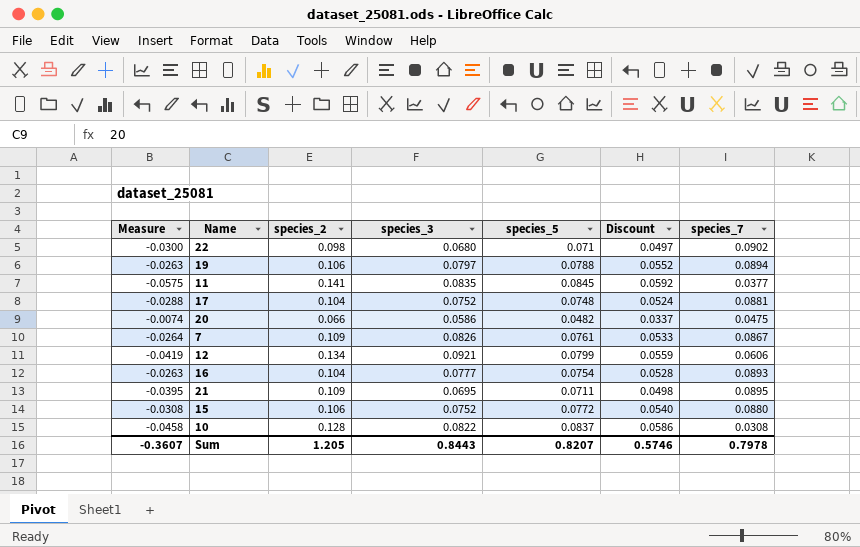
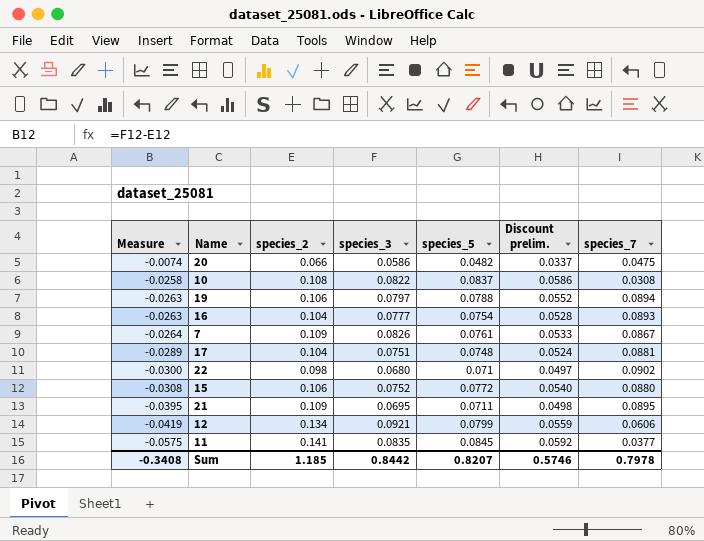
row order: none -> Measure descending
column name: Discount -> Discount prelim.
10 | Measure: -0.0458 -> -0.0258
10 | species_2: 0.128 -> 0.108
17 | Measure: -0.0288 -> -0.0289
17 | species_3: 0.0752 -> 0.0751
Sum | Measure: -0.3607 -> -0.3408
Sum | species_2: 1.205 -> 1.185
Sum | species_3: 0.8443 -> 0.8442

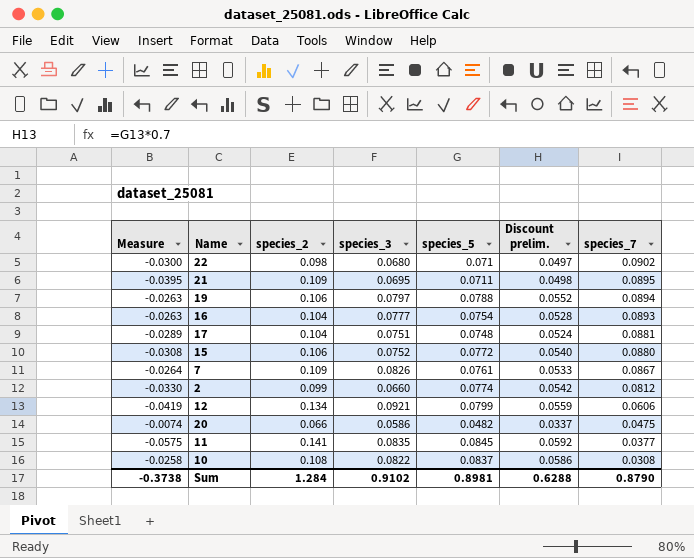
row order: Measure descending -> species_7 descending
row 2: none -> -0.0330 | 0.099 | 0.0660 | 0.0774 | 0.0542 | 0.0812
Sum | Measure: -0.3408 -> -0.3738
Sum | species_2: 1.185 -> 1.284
Sum | species_3: 0.8442 -> 0.9102
Sum | species_5: 0.8207 -> 0.8981
Sum | Discount prelim.: 0.5746 -> 0.6288
Sum | species_7: 0.7978 -> 0.8790

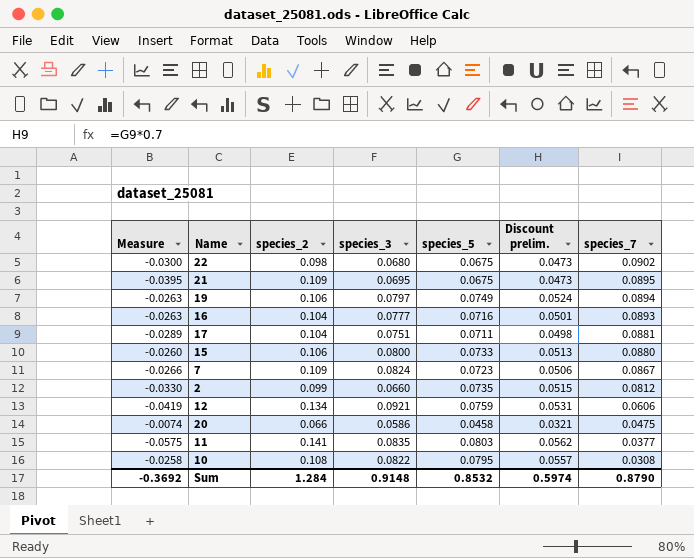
22 | species_5: 0.071 -> 0.0675
22 | Discount prelim.: 0.0497 -> 0.0473
21 | species_5: 0.0711 -> 0.0675
21 | Discount prelim.: 0.0498 -> 0.0473
19 | species_5: 0.0788 -> 0.0749
19 | Discount prelim.: 0.0552 -> 0.0524
16 | species_5: 0.0754 -> 0.0716
16 | Discount prelim.: 0.0528 -> 0.0501
17 | species_5: 0.0748 -> 0.0711
17 | Discount prelim.: 0.0524 -> 0.0498
15 | Measure: -0.0308 -> -0.0260
15 | species_3: 0.0752 -> 0.0800
15 | species_5: 0.0772 -> 0.0733
15 | Discount prelim.: 0.0540 -> 0.0513
7 | Measure: -0.0264 -> -0.0266
7 | species_3: 0.0826 -> 0.0824
7 | species_5: 0.0761 -> 0.0723
7 | Discount prelim.: 0.0533 -> 0.0506
2 | species_5: 0.0774 -> 0.0735
2 | Discount prelim.: 0.0542 -> 0.0515
12 | species_5: 0.0799 -> 0.0759
12 | Discount prelim.: 0.0559 -> 0.0531
20 | species_5: 0.0482 -> 0.0458
20 | Discount prelim.: 0.0337 -> 0.0321
11 | species_5: 0.0845 -> 0.0803
11 | Discount prelim.: 0.0592 -> 0.0562
10 | species_5: 0.0837 -> 0.0795
10 | Discount prelim.: 0.0586 -> 0.0557
Sum | Measure: -0.3738 -> -0.3692
Sum | species_3: 0.9102 -> 0.9148
Sum | species_5: 0.8981 -> 0.8532
Sum | Discount prelim.: 0.6288 -> 0.5974

